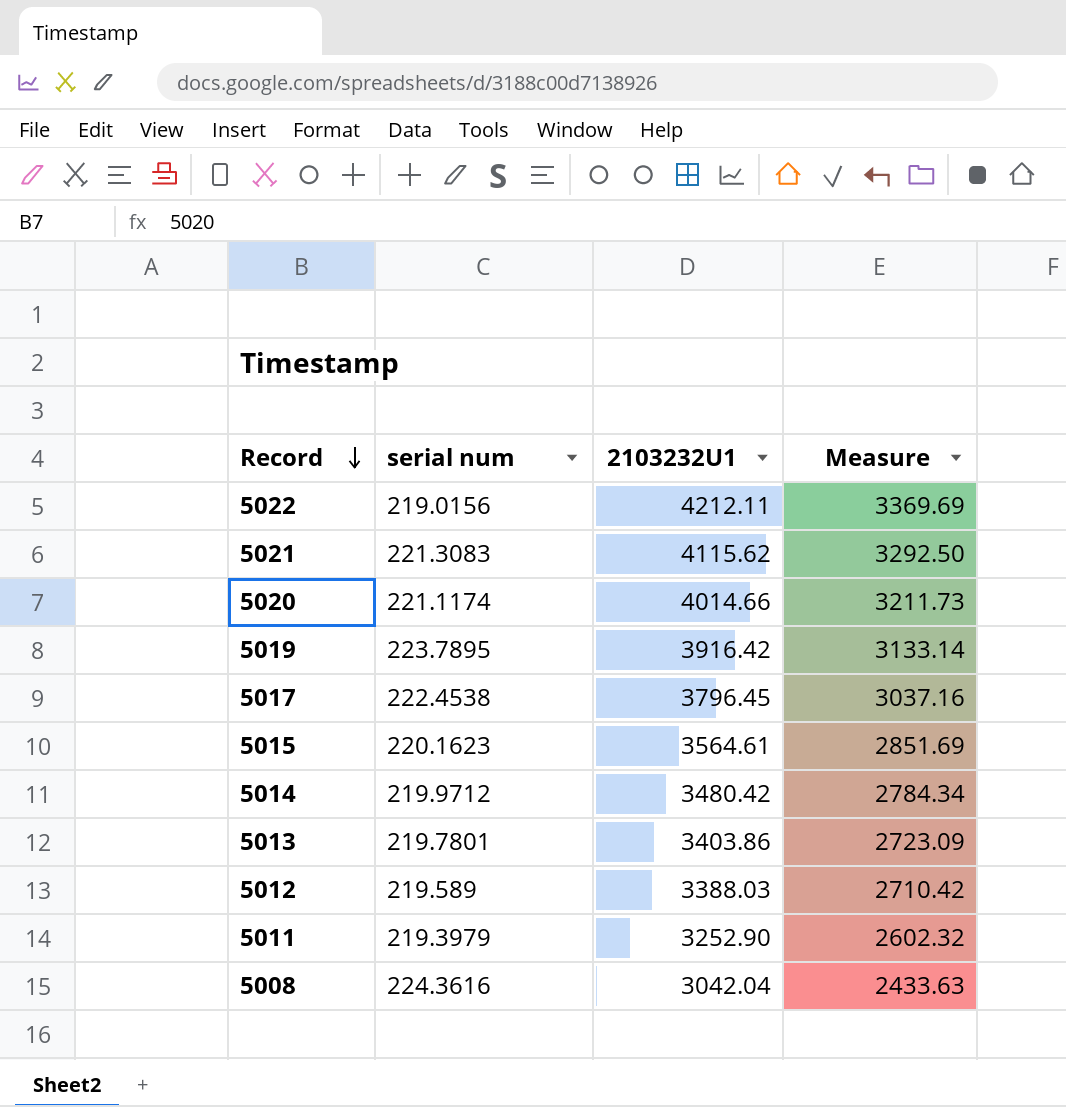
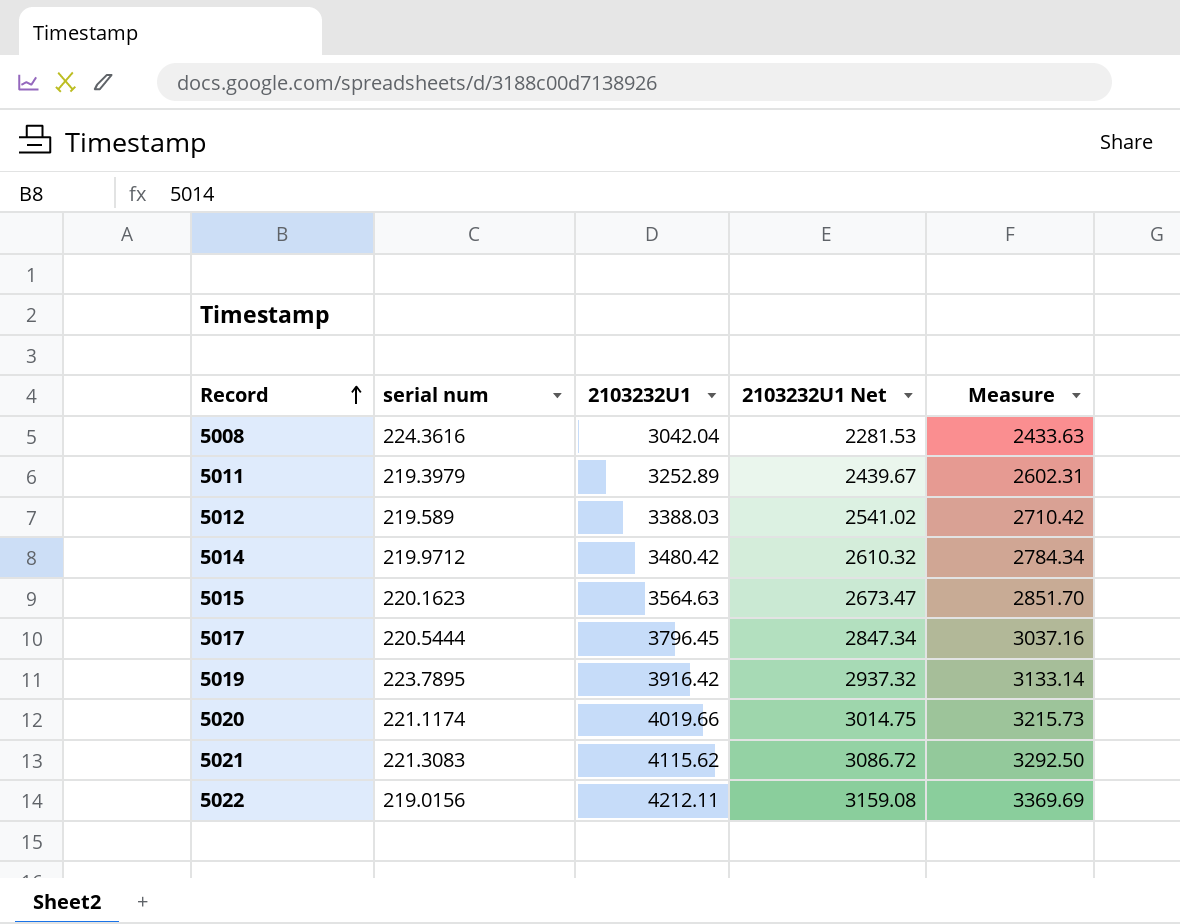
row order: Record descending -> Record ascending
column 2103232U1 Net | formula: none -> [2103232U1] * 0.75
row 5013: 219.7801 | 3403.86 | 2723.09 -> none
5011 | 2103232U1: 3252.90 -> 3252.89
5011 | Measure: 2602.32 -> 2602.31
5015 | 2103232U1: 3564.61 -> 3564.63
5015 | Measure: 2851.69 -> 2851.70
5017 | serial num: 222.4538 -> 220.5444
5020 | 2103232U1: 4014.66 -> 4019.66
5020 | Measure: 3211.73 -> 3215.73

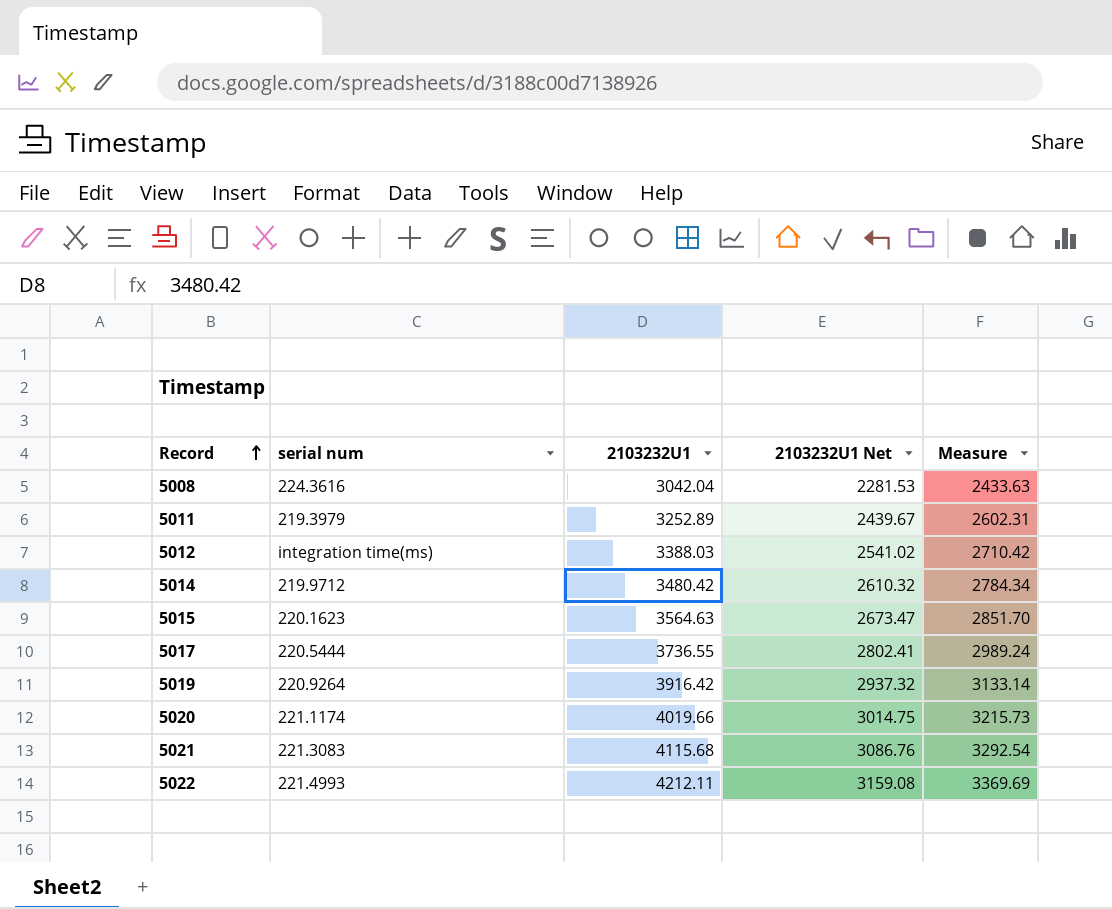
5012 | serial num: 219.589 -> integration time(ms)
5017 | 2103232U1: 3796.45 -> 3736.55
5017 | 2103232U1 Net: 2847.34 -> 2802.41
5017 | Measure: 3037.16 -> 2989.24
5019 | serial num: 223.7895 -> 220.9264
5021 | 2103232U1: 4115.62 -> 4115.68
5021 | 2103232U1 Net: 3086.72 -> 3086.76
5021 | Measure: 3292.50 -> 3292.54
5022 | serial num: 219.0156 -> 221.4993

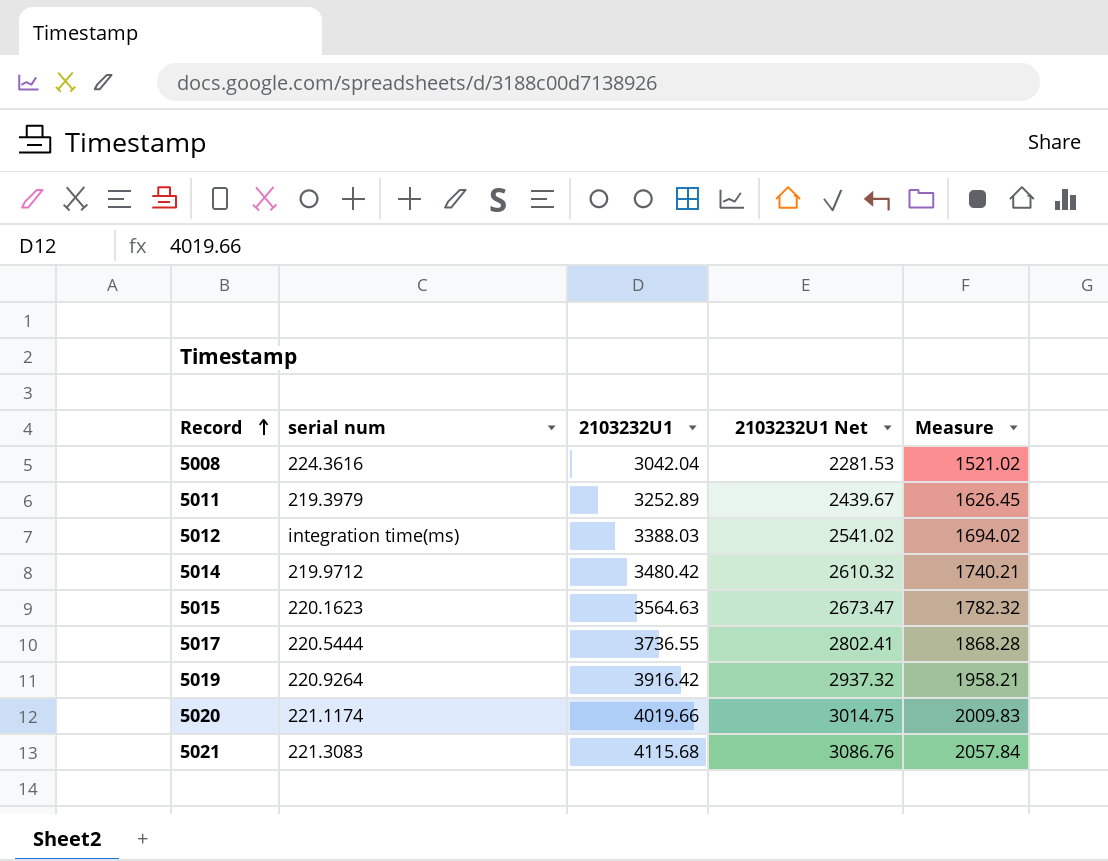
column Measure | formula: [2103232U1] * 0.8 -> [2103232U1] * 0.5
row 5022: 221.4993 | 4212.11 | 3159.08 | 3369.69 -> none

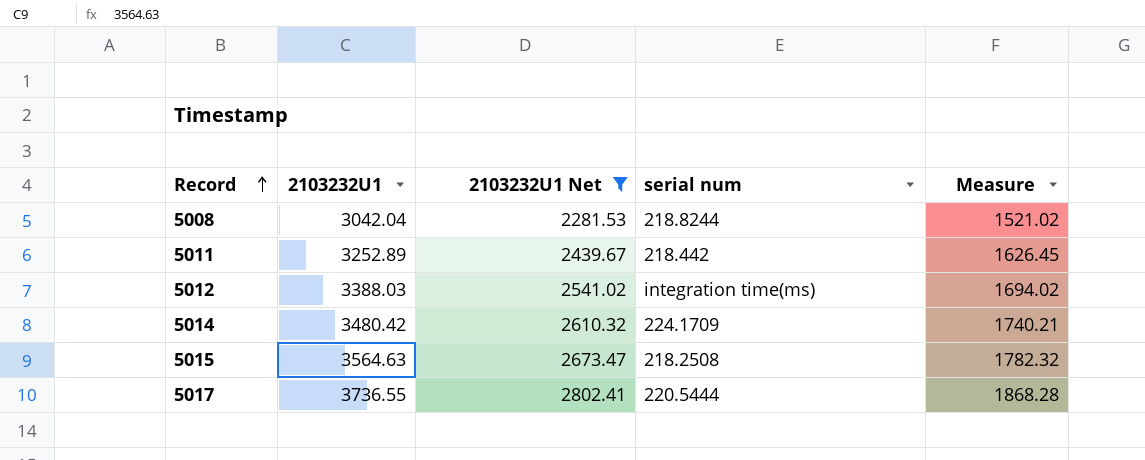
filter: none -> 2103232U1 Net <= 2802.41
column serial num | position: 2 -> 4
5008 | serial num: 224.3616 -> 218.8244
5011 | serial num: 219.3979 -> 218.442
5014 | serial num: 219.9712 -> 224.1709
5015 | serial num: 220.1623 -> 218.2508

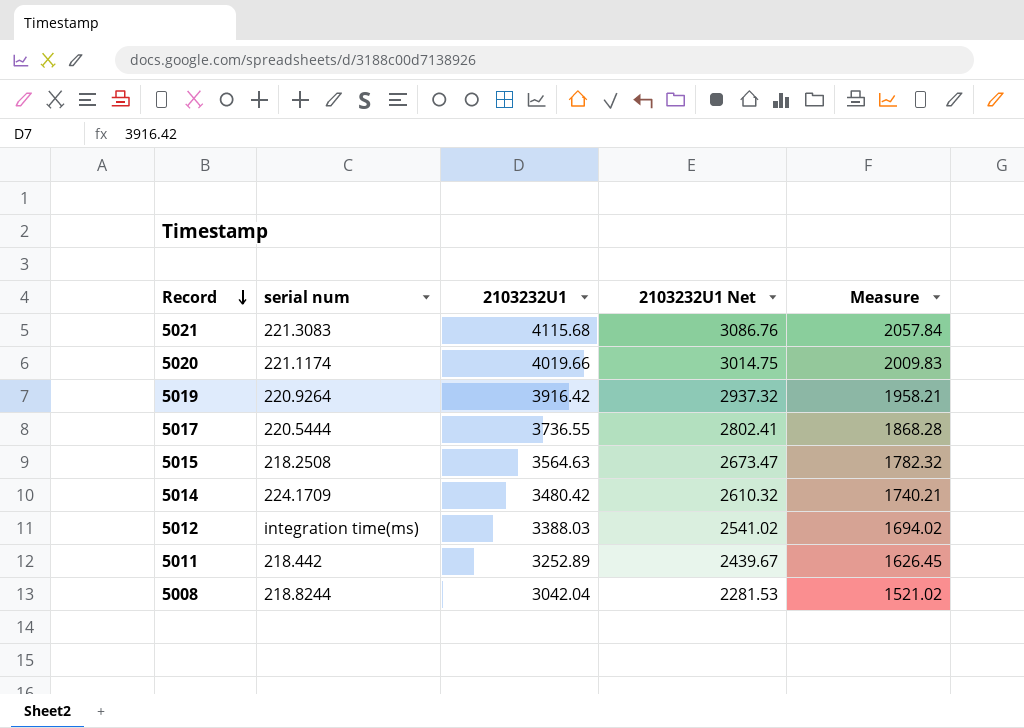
filter: 2103232U1 Net <= 2802.41 -> none
row order: Record ascending -> Record descending
column serial num | position: 4 -> 2

